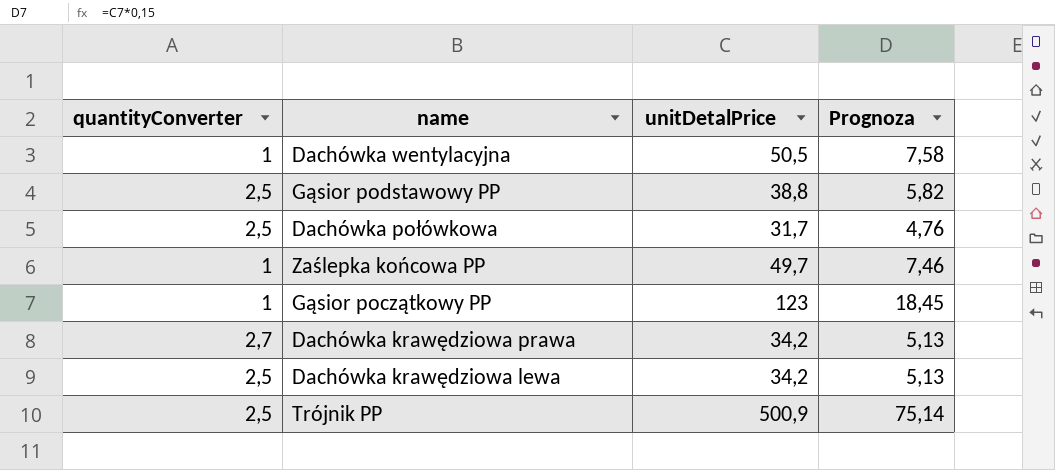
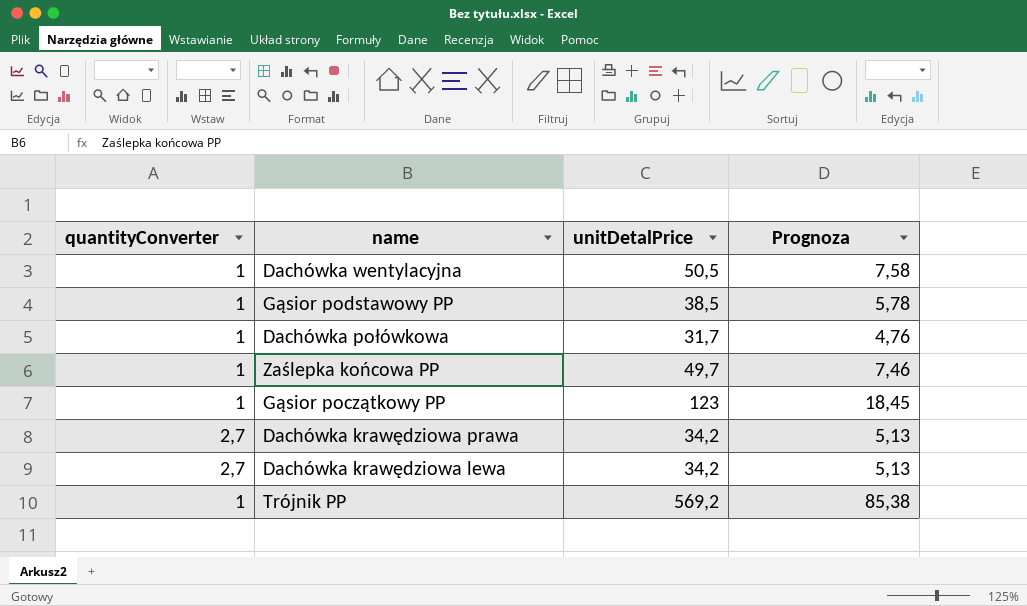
Gąsior podstawowy PP | quantityConverter: 2,5 -> 1
Gąsior podstawowy PP | unitDetalPrice: 38,8 -> 38,5
Gąsior podstawowy PP | Prognoza: 5,82 -> 5,78
Dachówka połówkowa | quantityConverter: 2,5 -> 1
Dachówka krawędziowa lewa | quantityConverter: 2,5 -> 2,7
Trójnik PP | quantityConverter: 2,5 -> 1
Trójnik PP | unitDetalPrice: 500,9 -> 569,2
Trójnik PP | Prognoza: 75,14 -> 85,38

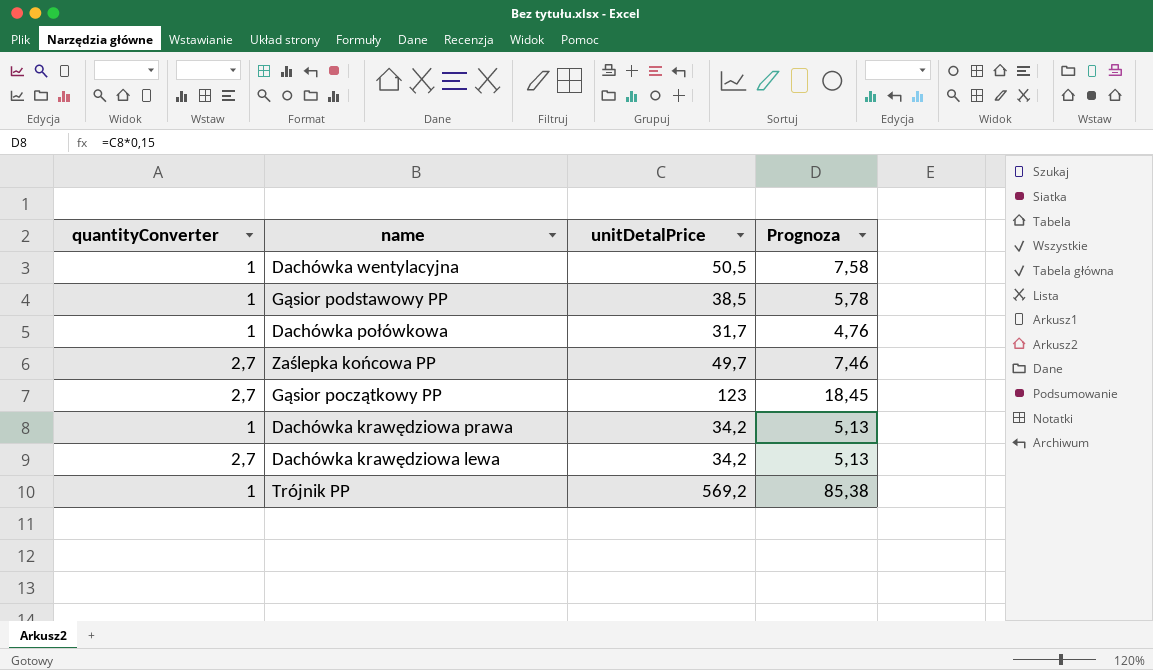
Zaślepka końcowa PP | quantityConverter: 1 -> 2,7
Gąsior początkowy PP | quantityConverter: 1 -> 2,7
Dachówka krawędziowa prawa | quantityConverter: 2,7 -> 1

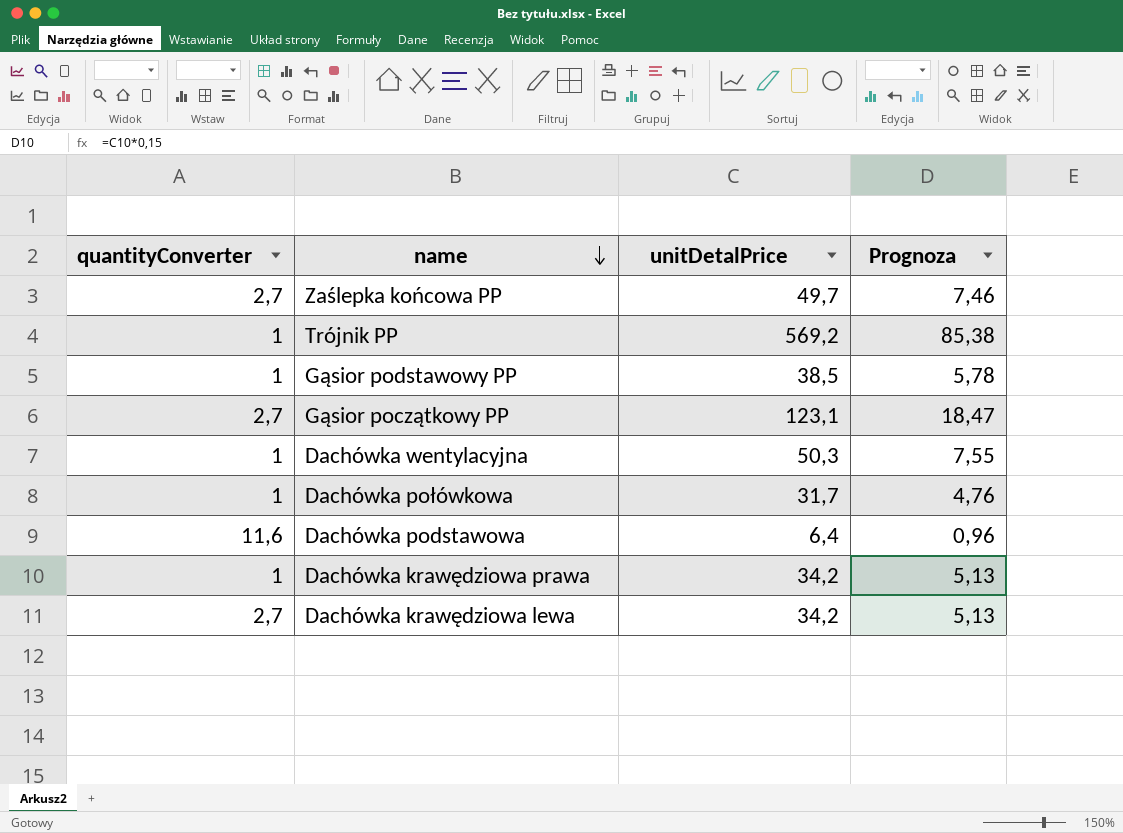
row order: none -> name descending
Gąsior początkowy PP | unitDetalPrice: 123 -> 123,1
Gąsior początkowy PP | Prognoza: 18,45 -> 18,47
Dachówka wentylacyjna | unitDetalPrice: 50,5 -> 50,3
Dachówka wentylacyjna | Prognoza: 7,58 -> 7,55
row Dachówka podstawowa: none -> 11,6 | 6,4 | 0,96

